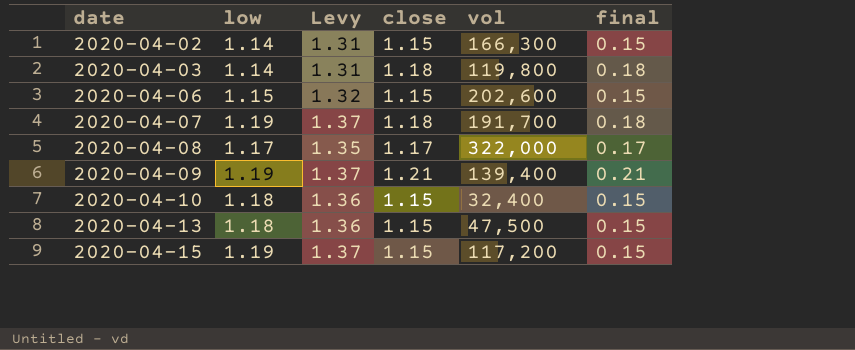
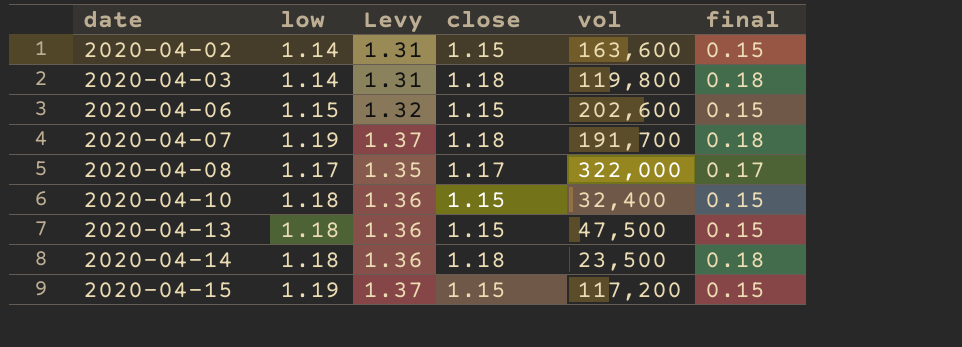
row 2020-04-09: 1.19 | 1.37 | 1.21 | 139,400 | 0.21 -> none
2020-04-02 | vol: 166,300 -> 163,600
row 2020-04-14: none -> 1.18 | 1.36 | 1.18 | 23,500 | 0.18

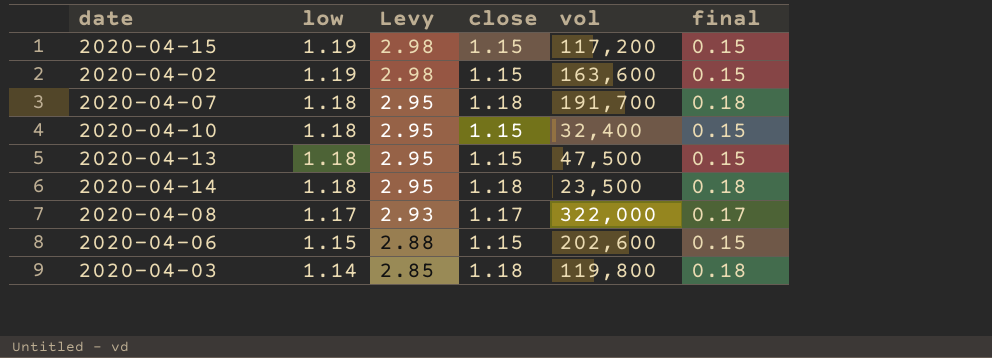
row order: date ascending -> low descending
column Levy | formula: [low] * 1.15 -> [low] * 2.5
2020-04-02 | low: 1.14 -> 1.19
2020-04-07 | low: 1.19 -> 1.18

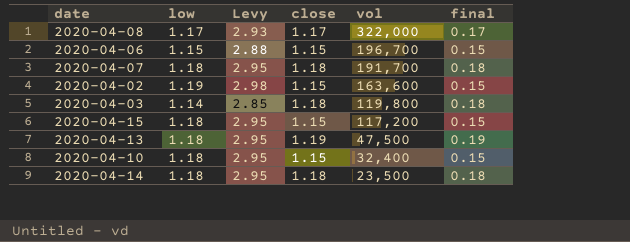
row order: low descending -> vol descending
2020-04-06 | vol: 202,600 -> 196,700
2020-04-15 | low: 1.19 -> 1.18
2020-04-15 | Levy: 2.98 -> 2.95
2020-04-13 | close: 1.15 -> 1.19
2020-04-13 | final: 0.15 -> 0.19

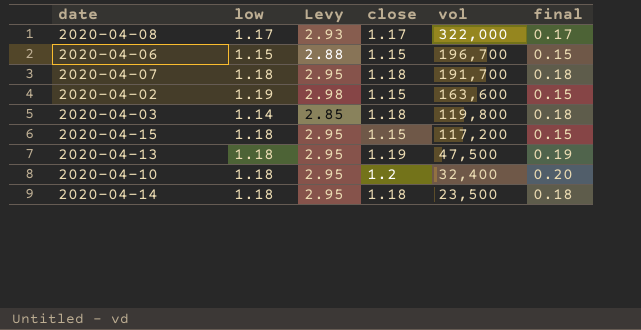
2020-04-10 | close: 1.15 -> 1.2
2020-04-10 | final: 0.15 -> 0.20

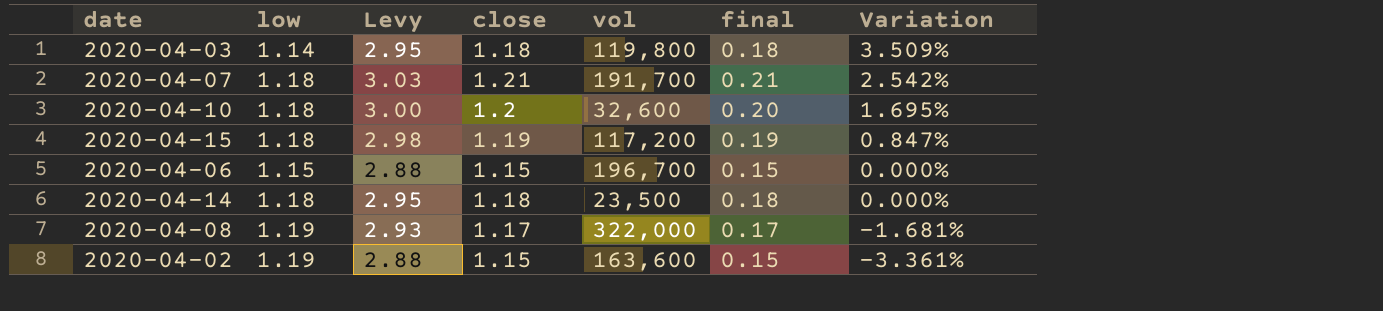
row order: vol descending -> Variation descending
column Levy | formula: [low] * 2.5 -> [close] * 2.5
column Variation | formula: none -> ([close] - [low]) / [low]
row 2020-04-13: 1.18 | 2.95 | 1.19 | 47,500 | 0.19 -> none
2020-04-07 | close: 1.18 -> 1.21
2020-04-07 | final: 0.18 -> 0.21
2020-04-10 | vol: 32,400 -> 32,600
2020-04-15 | close: 1.15 -> 1.19
2020-04-15 | final: 0.15 -> 0.19
2020-04-08 | low: 1.17 -> 1.19

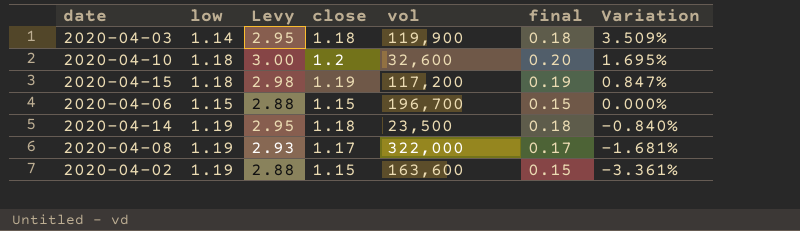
row 2020-04-07: 1.18 | 3.03 | 1.21 | 191,700 | 0.21 | 2.542% -> none
2020-04-03 | vol: 119,800 -> 119,900
2020-04-14 | low: 1.18 -> 1.19
2020-04-14 | Variation: 0.000% -> -0.840%

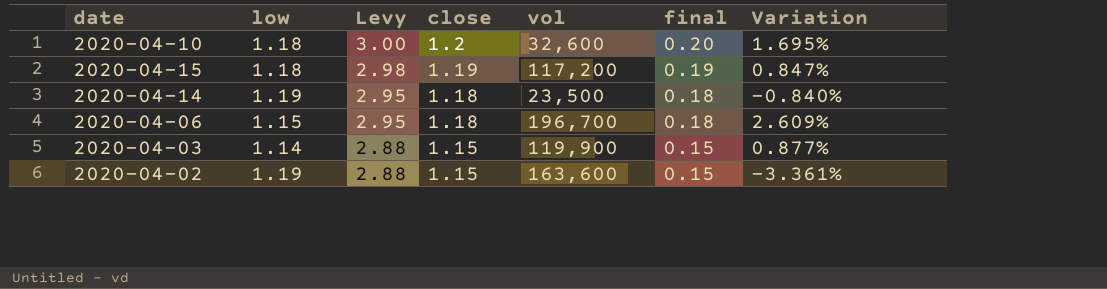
row order: Variation descending -> Levy descending
row 2020-04-08: 1.19 | 2.93 | 1.17 | 322,000 | 0.17 | -1.681% -> none
2020-04-06 | Levy: 2.88 -> 2.95
2020-04-06 | close: 1.15 -> 1.18
2020-04-06 | final: 0.15 -> 0.18
2020-04-06 | Variation: 0.000% -> 2.609%
2020-04-03 | Levy: 2.95 -> 2.88
2020-04-03 | close: 1.18 -> 1.15
2020-04-03 | final: 0.18 -> 0.15
2020-04-03 | Variation: 3.509% -> 0.877%

